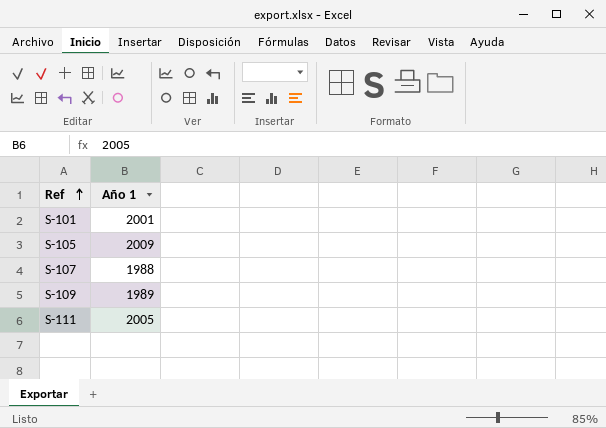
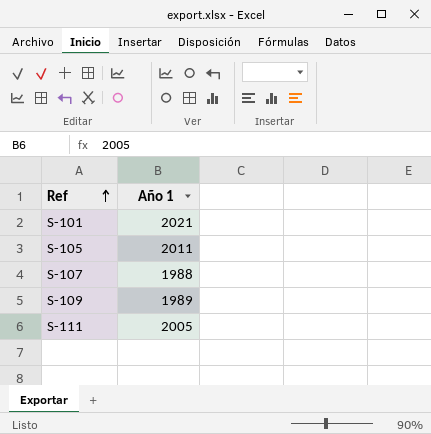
S-101 | Año 1: 2001 -> 2021
S-105 | Año 1: 2009 -> 2011

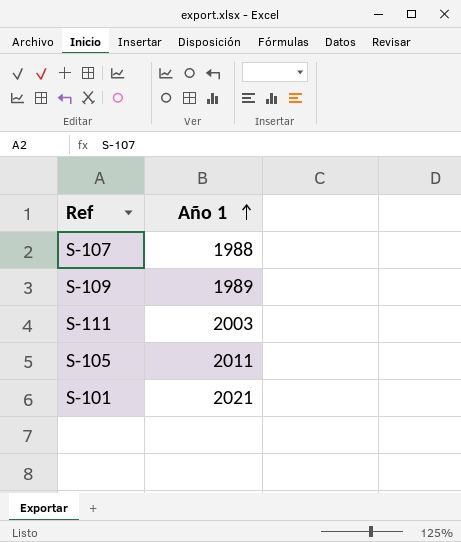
row order: Ref ascending -> Año 1 ascending
S-111 | Año 1: 2005 -> 2003

